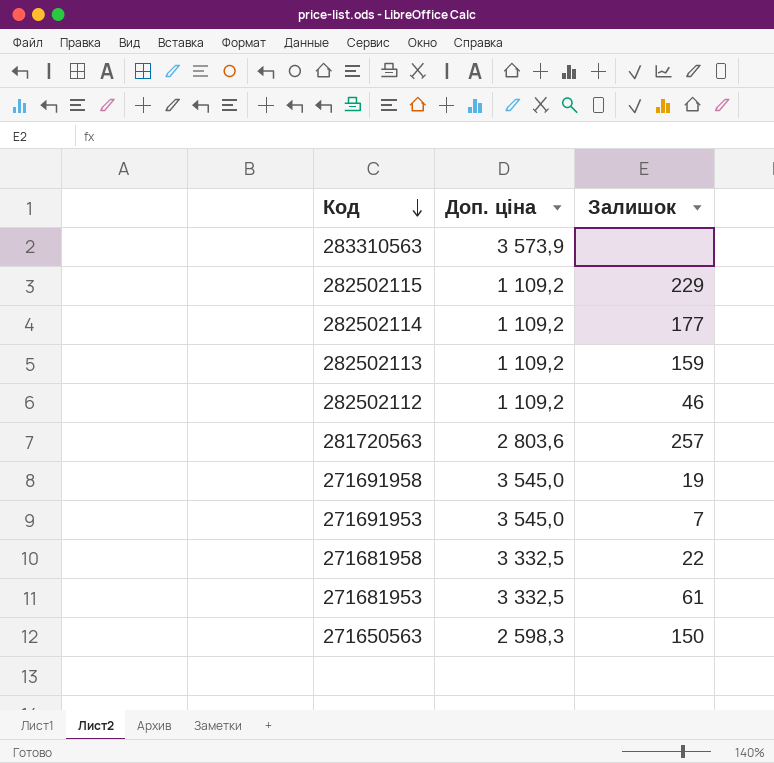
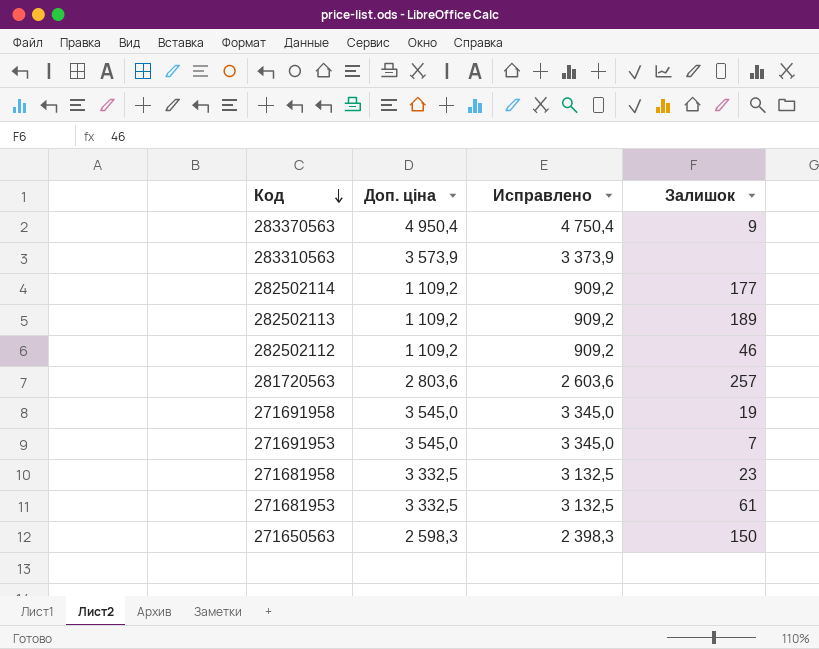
column Исправлено | formula: none -> [Доп. ціна] - 200
row 282502115: 1 109,2 | 229 -> none
row 283370563: none -> 4 950,4 | 4 750,4 | 9
282502113 | Залишок: 159 -> 189
271681958 | Залишок: 22 -> 23

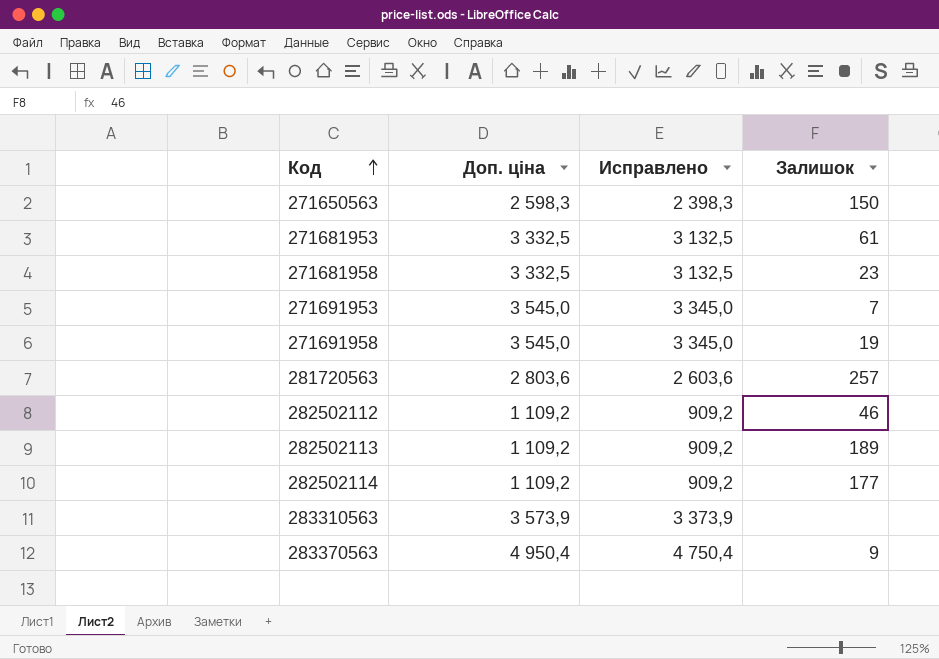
row order: Код descending -> Код ascending

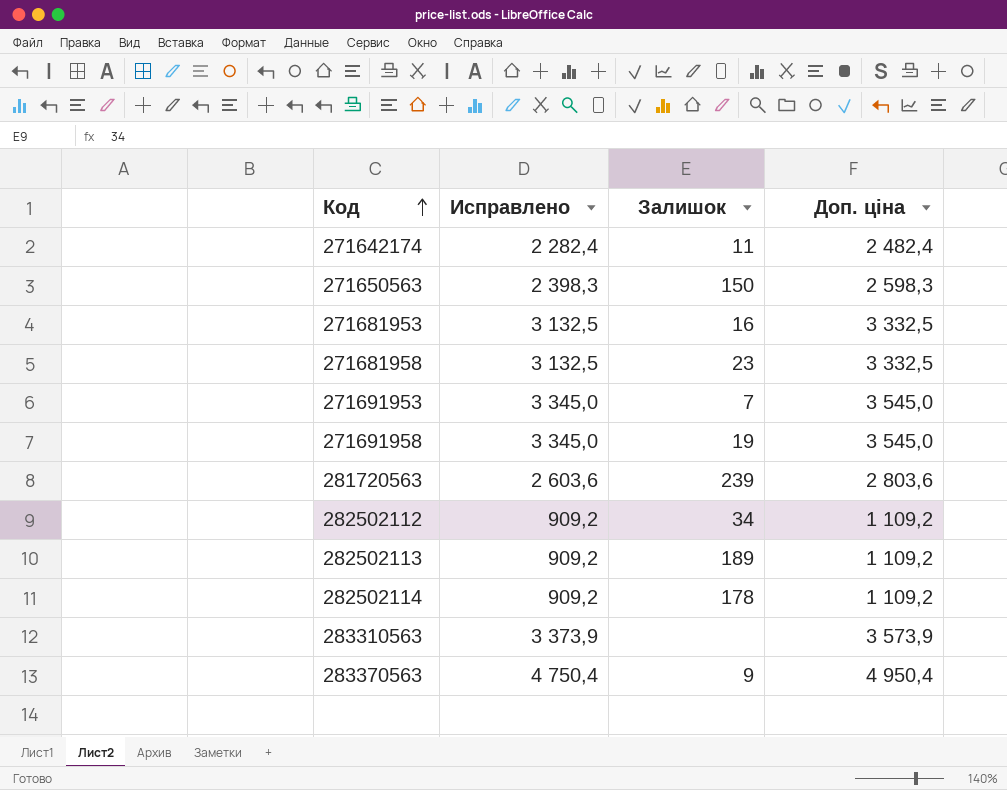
column Доп. ціна | position: 2 -> 4
row 271642174: none -> 2 282,4 | 11 | 2 482,4
271681953 | Залишок: 61 -> 16
281720563 | Залишок: 257 -> 239
282502112 | Залишок: 46 -> 34
282502114 | Залишок: 177 -> 178

